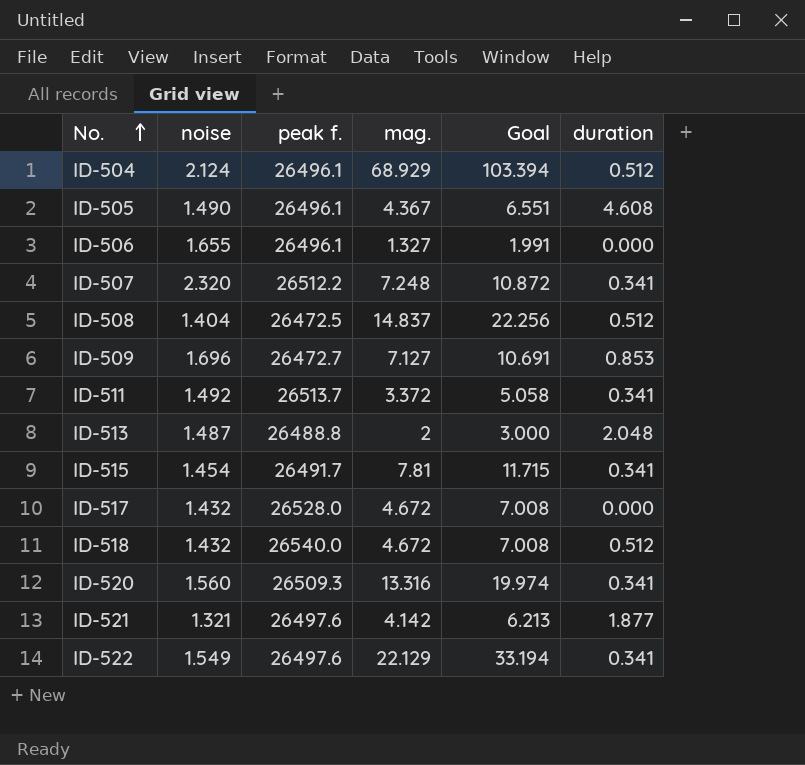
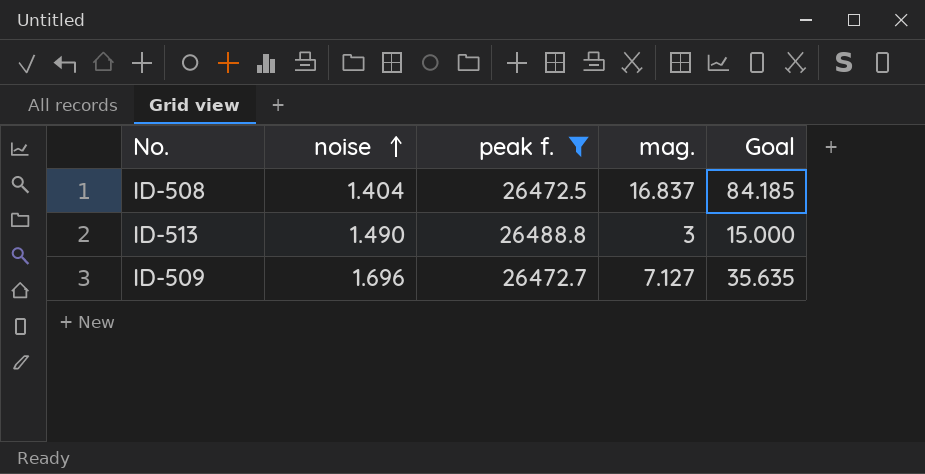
filter: none -> peak f. <= 26488.8
row order: No. ascending -> noise ascending
column duration | position: 6 -> none
column Goal | formula: [mag.] * 1.5 -> [mag.] * 5
ID-508 | mag.: 14.837 -> 16.837
ID-513 | noise: 1.487 -> 1.490
ID-513 | mag.: 2 -> 3

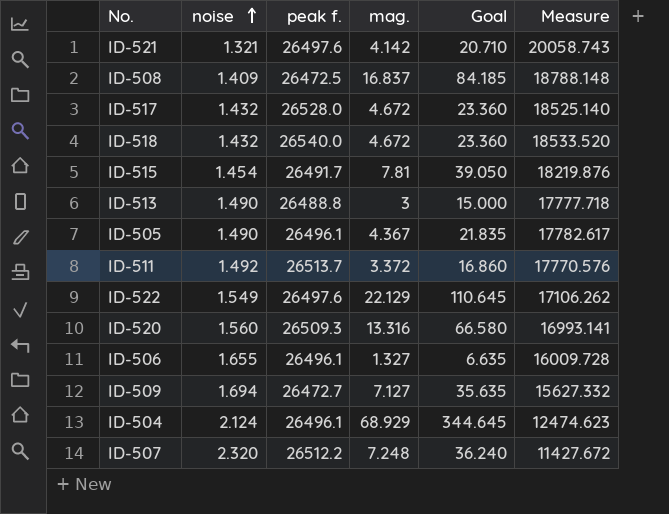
filter: peak f. <= 26488.8 -> none
column Measure | formula: none -> [peak f.] / [noise]
ID-508 | noise: 1.404 -> 1.409
ID-509 | noise: 1.696 -> 1.694

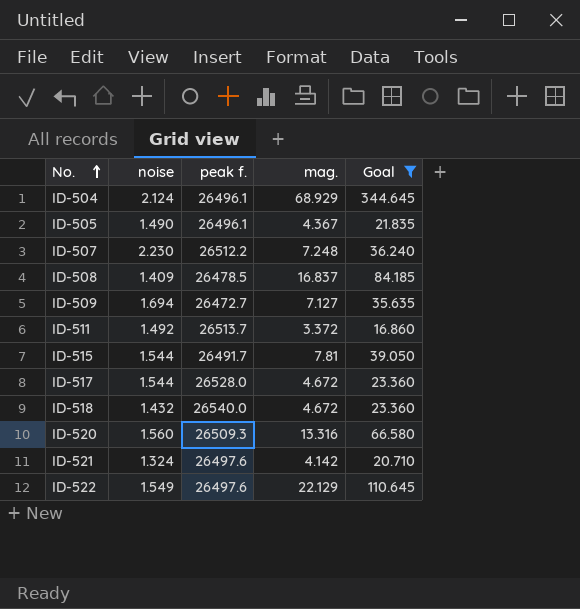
filter: none -> Goal >= 16.860
row order: noise ascending -> No. ascending
column Measure | formula: [peak f.] / [noise] -> none
ID-507 | noise: 2.320 -> 2.230
ID-508 | peak f.: 26472.5 -> 26478.5
ID-515 | noise: 1.454 -> 1.544
ID-517 | noise: 1.432 -> 1.544
ID-521 | noise: 1.321 -> 1.324

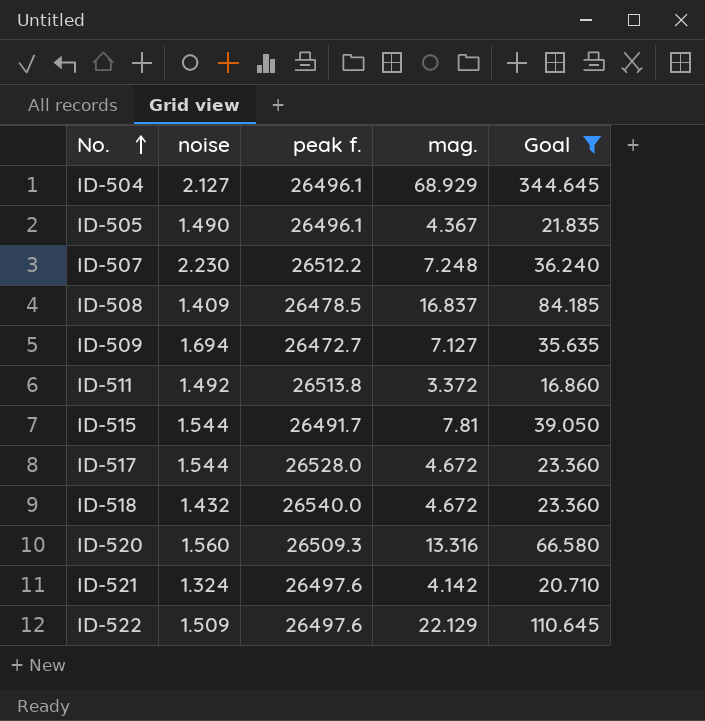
ID-504 | noise: 2.124 -> 2.127
ID-511 | peak f.: 26513.7 -> 26513.8
ID-522 | noise: 1.549 -> 1.509

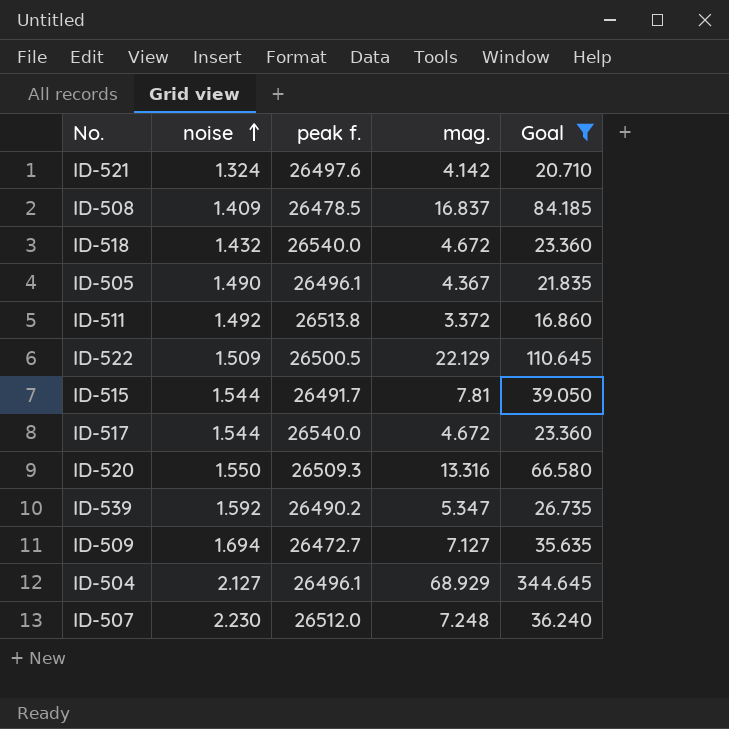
row order: No. ascending -> noise ascending
ID-522 | peak f.: 26497.6 -> 26500.5
ID-517 | peak f.: 26528.0 -> 26540.0
ID-520 | noise: 1.560 -> 1.550
row ID-539: none -> 1.592 | 26490.2 | 5.347 | 26.735
ID-507 | peak f.: 26512.2 -> 26512.0

